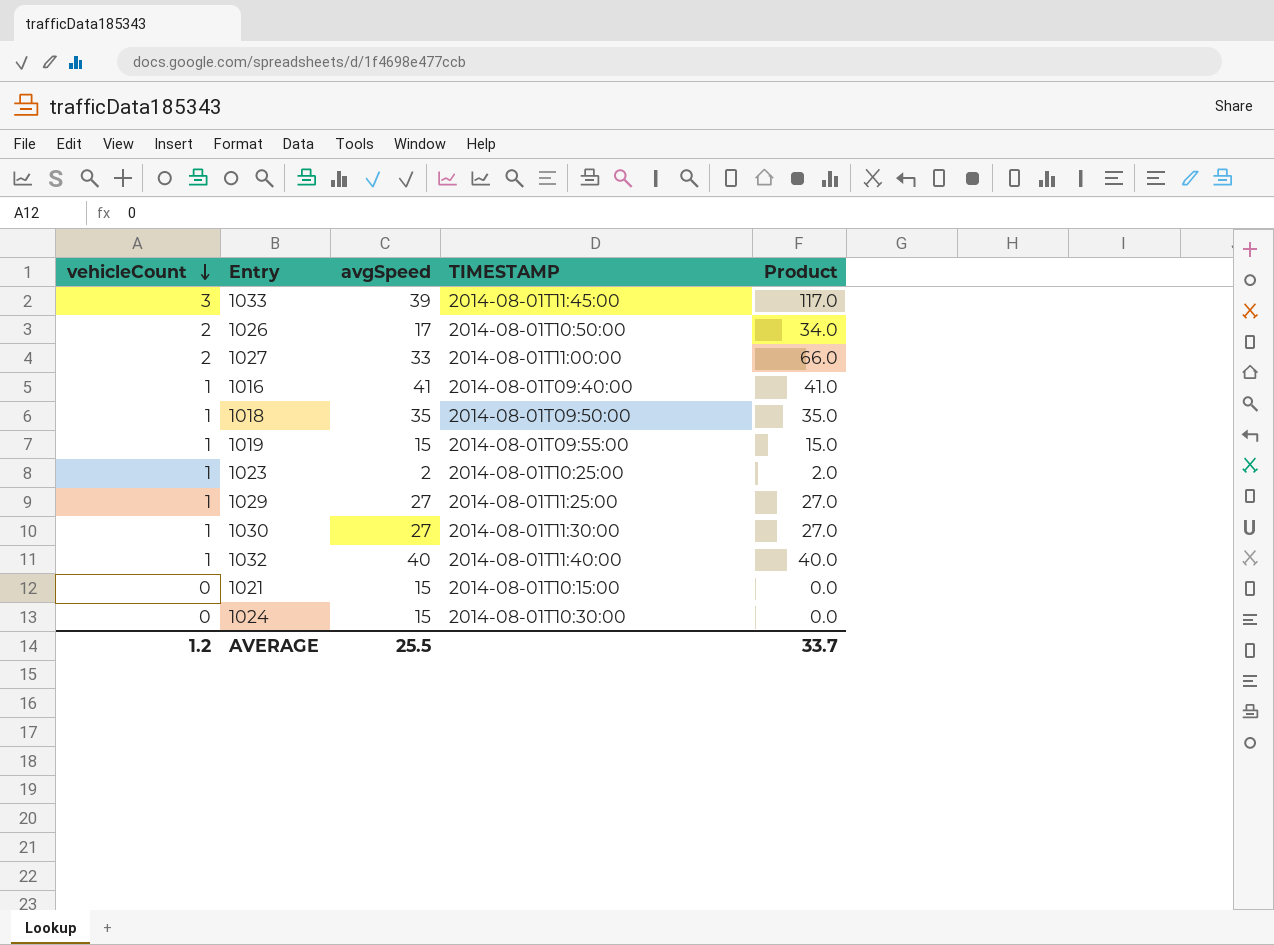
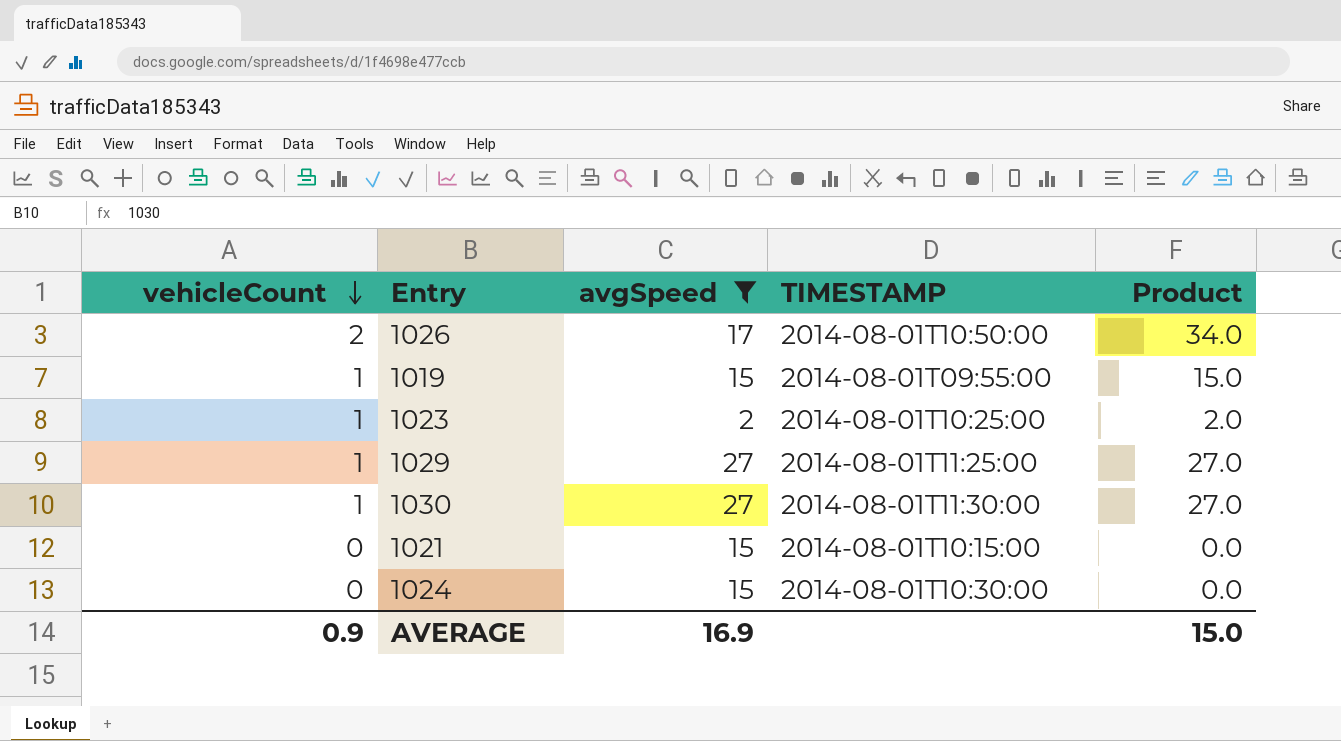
filter: none -> avgSpeed <= 27
AVERAGE | vehicleCount: 1.2 -> 0.9
AVERAGE | avgSpeed: 25.5 -> 16.9
AVERAGE | Product: 33.7 -> 15.0

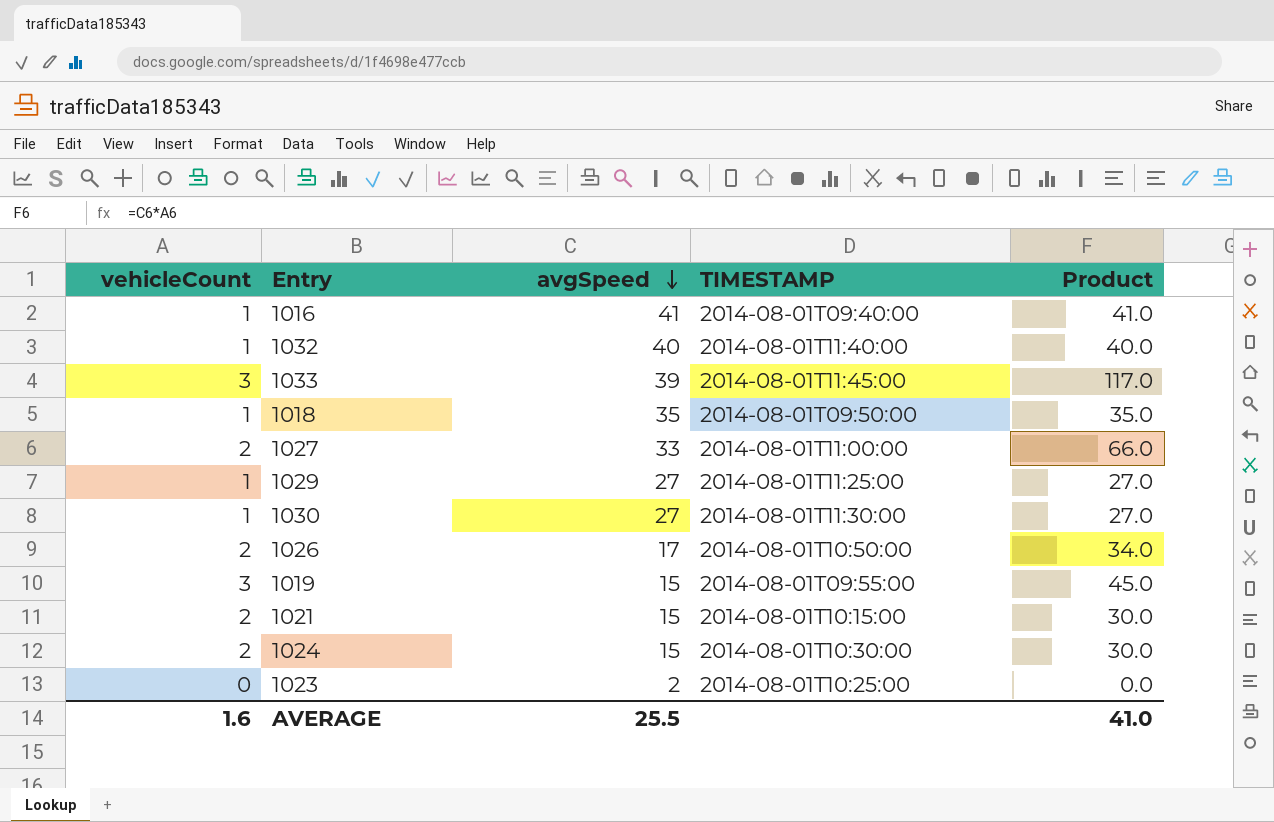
filter: avgSpeed <= 27 -> none
row order: vehicleCount descending -> avgSpeed descending
1019 | vehicleCount: 1 -> 3
1019 | Product: 15.0 -> 45.0
1021 | vehicleCount: 0 -> 2
1021 | Product: 0.0 -> 30.0
1024 | vehicleCount: 0 -> 2
1024 | Product: 0.0 -> 30.0
1023 | vehicleCount: 1 -> 0
1023 | Product: 2.0 -> 0.0
AVERAGE | vehicleCount: 0.9 -> 1.6
AVERAGE | avgSpeed: 16.9 -> 25.5
AVERAGE | Product: 15.0 -> 41.0

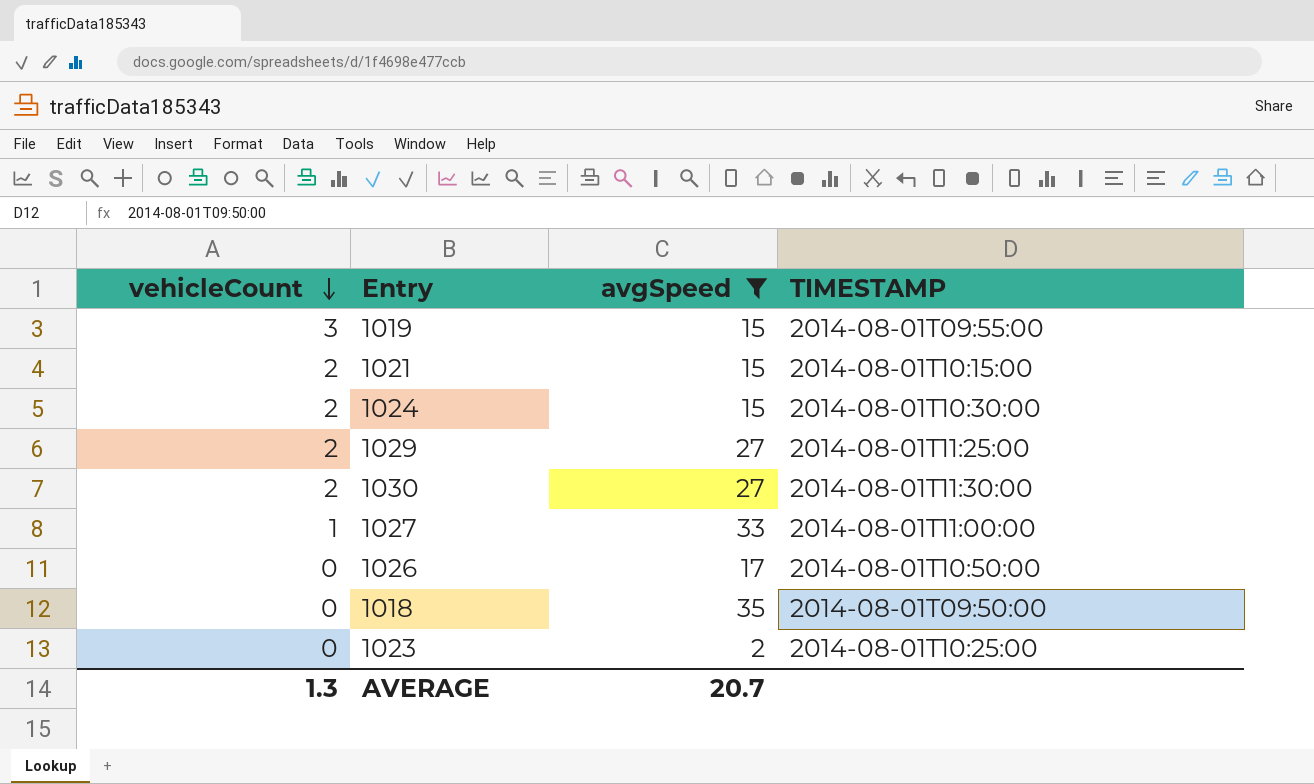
filter: none -> avgSpeed <= 35
row order: avgSpeed descending -> vehicleCount descending
column Product | formula: [vehicleCount] * [avgSpeed] -> none
1029 | vehicleCount: 1 -> 2
1030 | vehicleCount: 1 -> 2
1027 | vehicleCount: 2 -> 1
1026 | vehicleCount: 2 -> 0
1018 | vehicleCount: 1 -> 0
AVERAGE | vehicleCount: 1.6 -> 1.3
AVERAGE | avgSpeed: 25.5 -> 20.7

